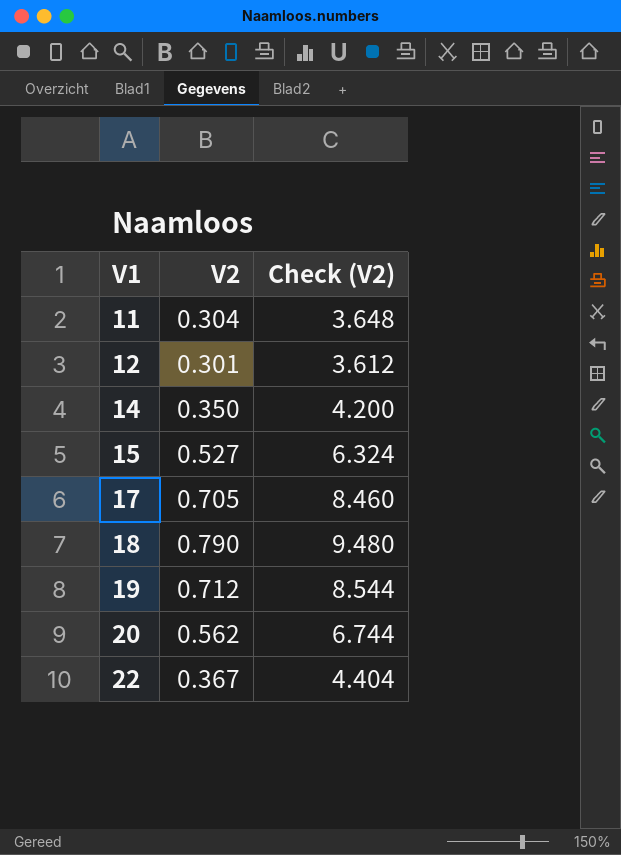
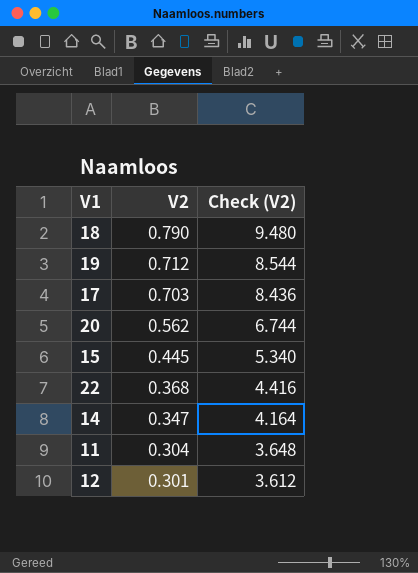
row order: V1 ascending -> V2 descending
17 | V2: 0.705 -> 0.703
17 | Check (V2): 8.460 -> 8.436
15 | V2: 0.527 -> 0.445
15 | Check (V2): 6.324 -> 5.340
22 | V2: 0.367 -> 0.368
22 | Check (V2): 4.404 -> 4.416
14 | V2: 0.350 -> 0.347
14 | Check (V2): 4.200 -> 4.164

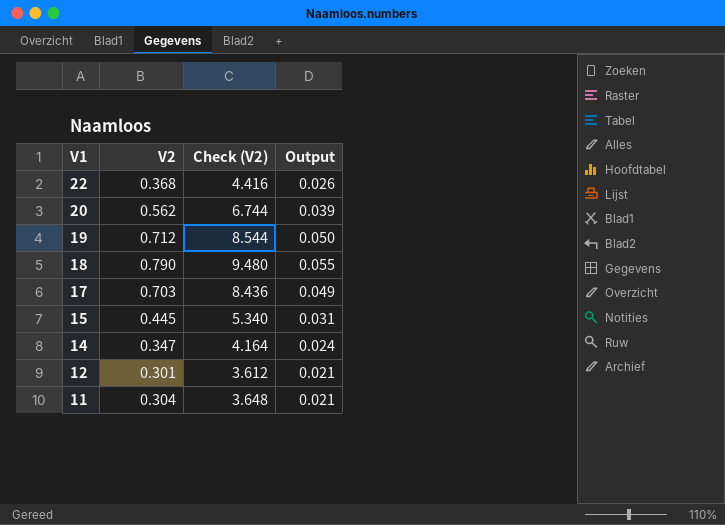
row order: V2 descending -> V1 descending
column Output | formula: none -> [V2] * 0.07

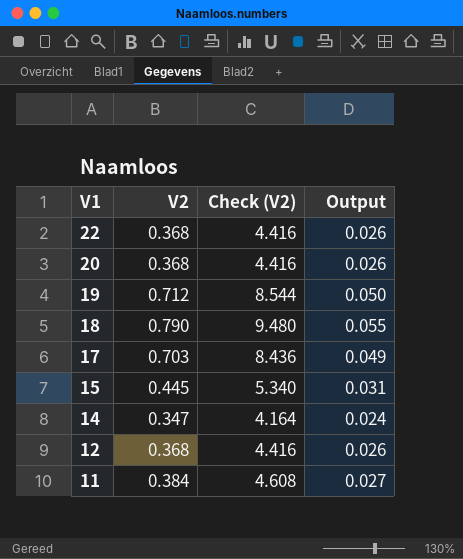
20 | V2: 0.562 -> 0.368
20 | Check (V2): 6.744 -> 4.416
20 | Output: 0.039 -> 0.026
12 | V2: 0.301 -> 0.368
12 | Check (V2): 3.612 -> 4.416
12 | Output: 0.021 -> 0.026
11 | V2: 0.304 -> 0.384
11 | Check (V2): 3.648 -> 4.608
11 | Output: 0.021 -> 0.027

